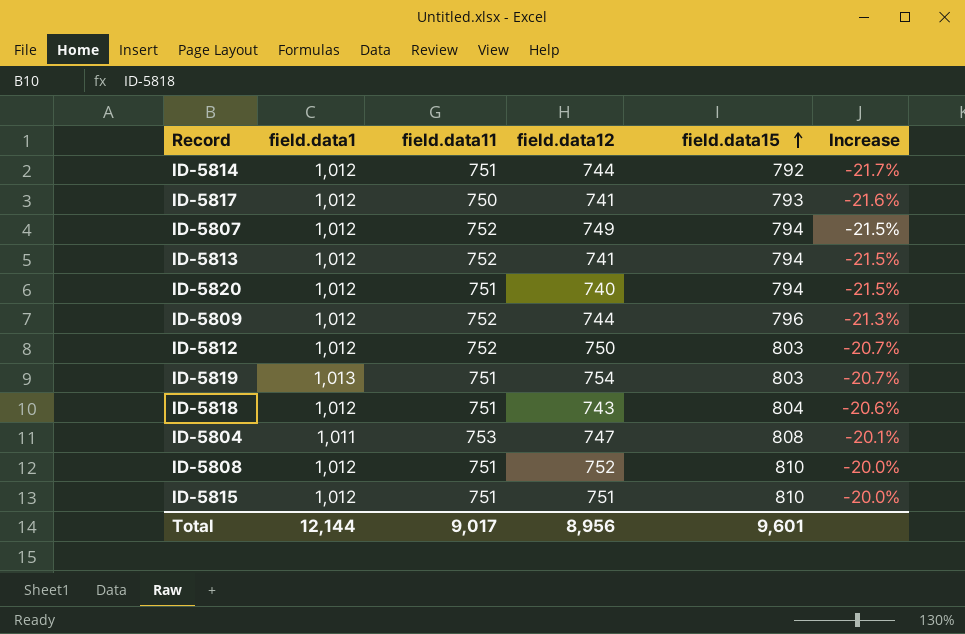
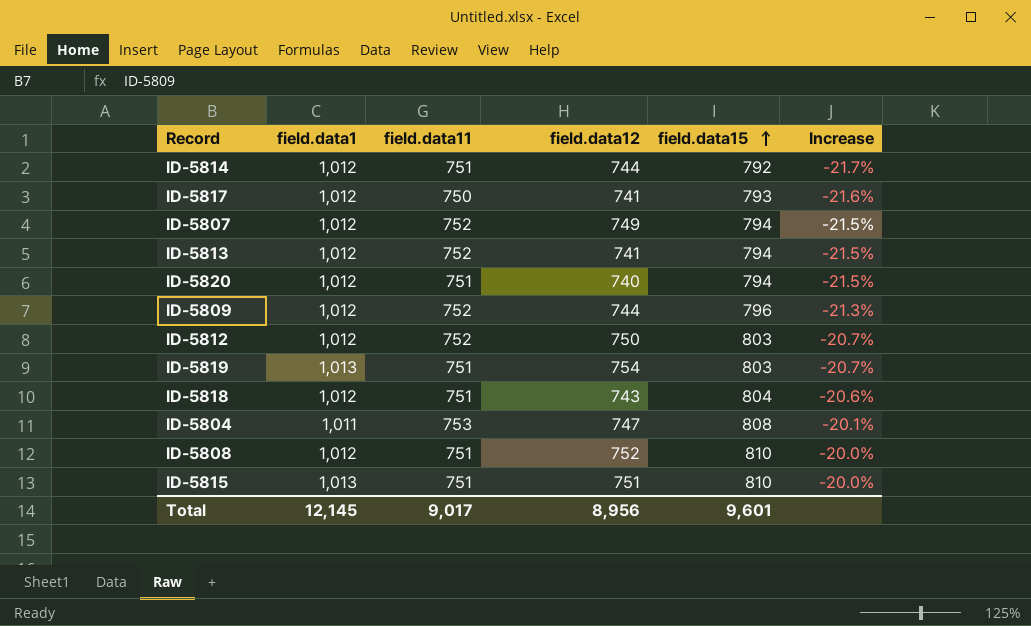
ID-5815 | field.data1: 1,012 -> 1,013
Total | field.data1: 12,144 -> 12,145

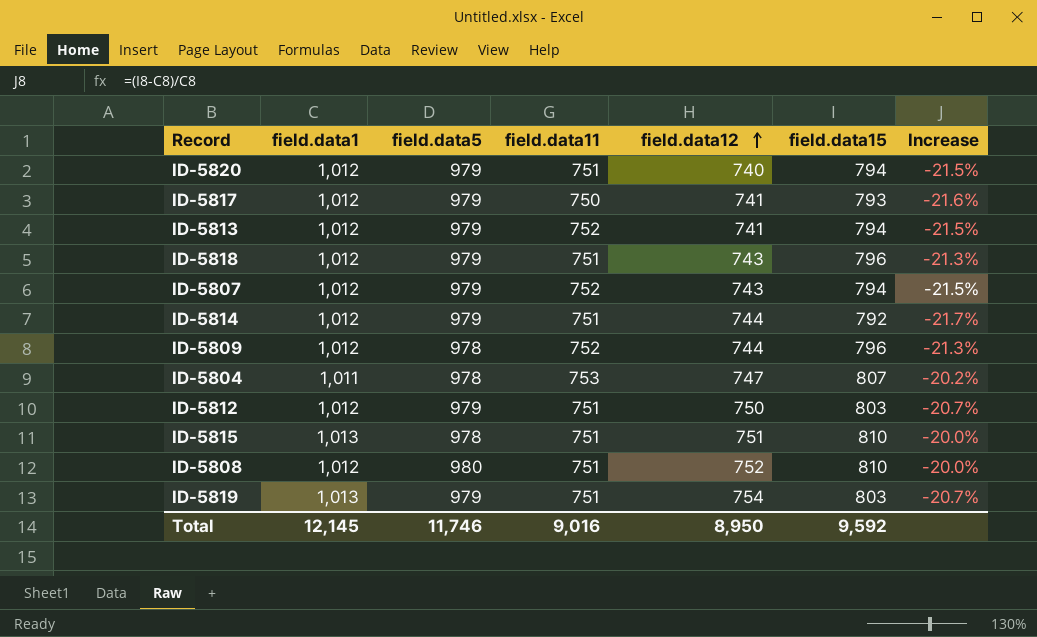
row order: field.data15 ascending -> field.data12 ascending
column field.data5 | position: none -> 3
ID-5818 | field.data15: 804 -> 796
ID-5818 | Increase: -20.6% -> -21.3%
ID-5807 | field.data12: 749 -> 743
ID-5804 | field.data15: 808 -> 807
ID-5804 | Increase: -20.1% -> -20.2%
ID-5812 | field.data11: 752 -> 751
Total | field.data11: 9,017 -> 9,016
Total | field.data12: 8,956 -> 8,950
Total | field.data15: 9,601 -> 9,592

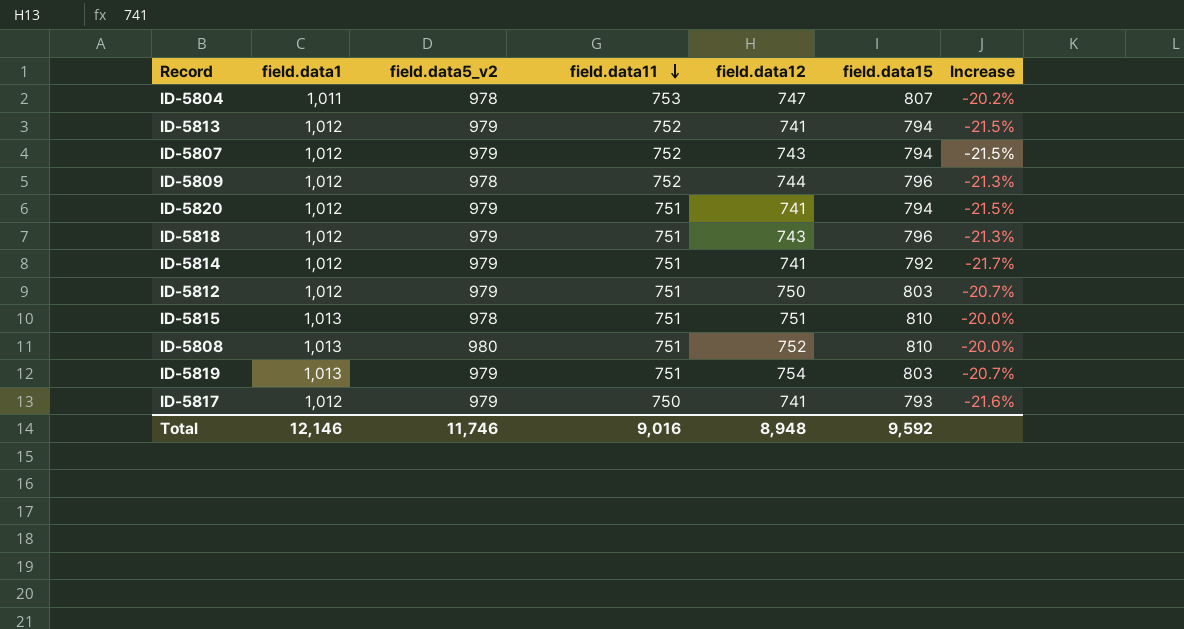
row order: field.data12 ascending -> field.data11 descending
column name: field.data5 -> field.data5_v2
ID-5820 | field.data12: 740 -> 741
ID-5814 | field.data12: 744 -> 741
ID-5808 | field.data1: 1,012 -> 1,013
Total | field.data1: 12,145 -> 12,146
Total | field.data12: 8,950 -> 8,948

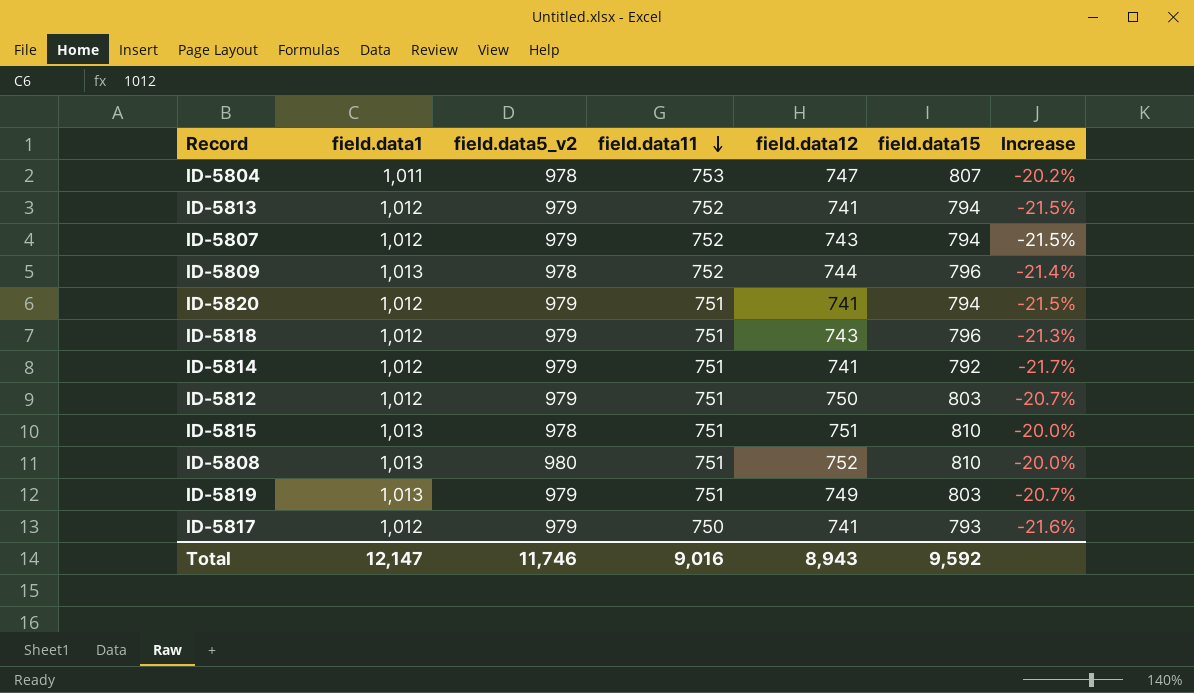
ID-5809 | field.data1: 1,012 -> 1,013
ID-5809 | Increase: -21.3% -> -21.4%
ID-5819 | field.data12: 754 -> 749
Total | field.data1: 12,146 -> 12,147
Total | field.data12: 8,948 -> 8,943

